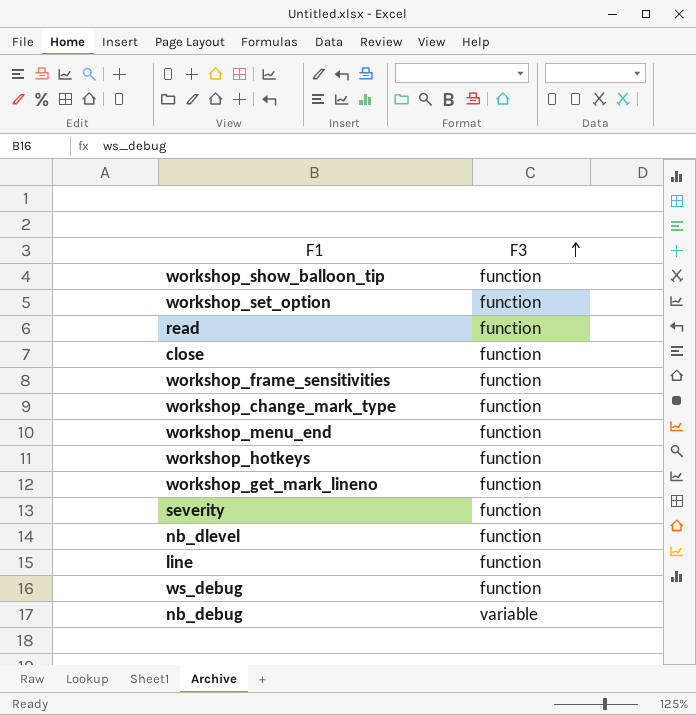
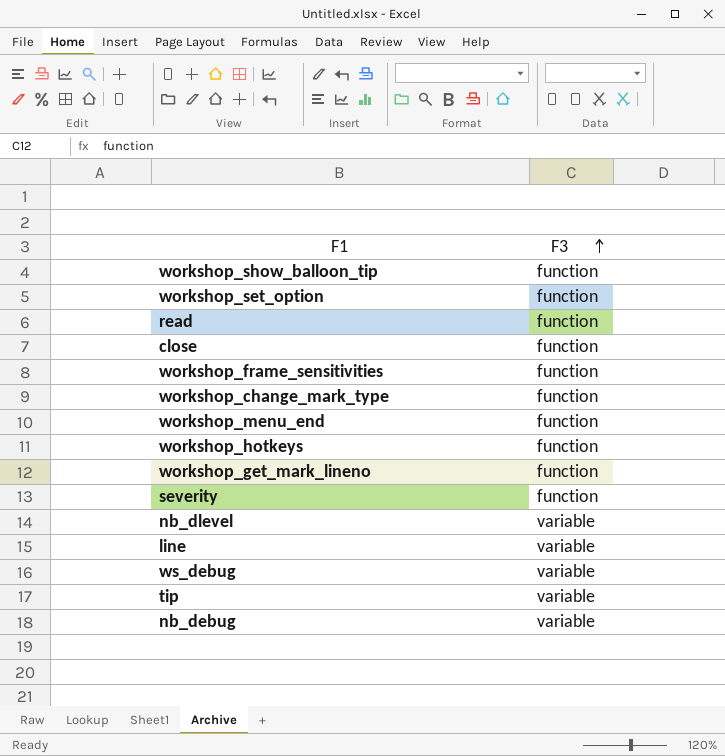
nb_dlevel | F3: function -> variable
line | F3: function -> variable
ws_debug | F3: function -> variable
row tip: none -> variable

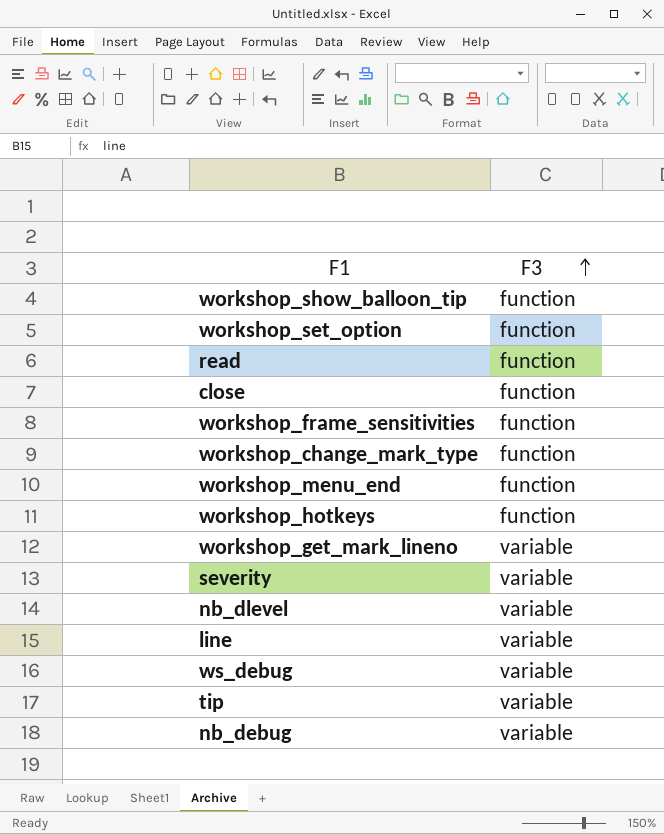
workshop_get_mark_lineno | F3: function -> variable
severity | F3: function -> variable

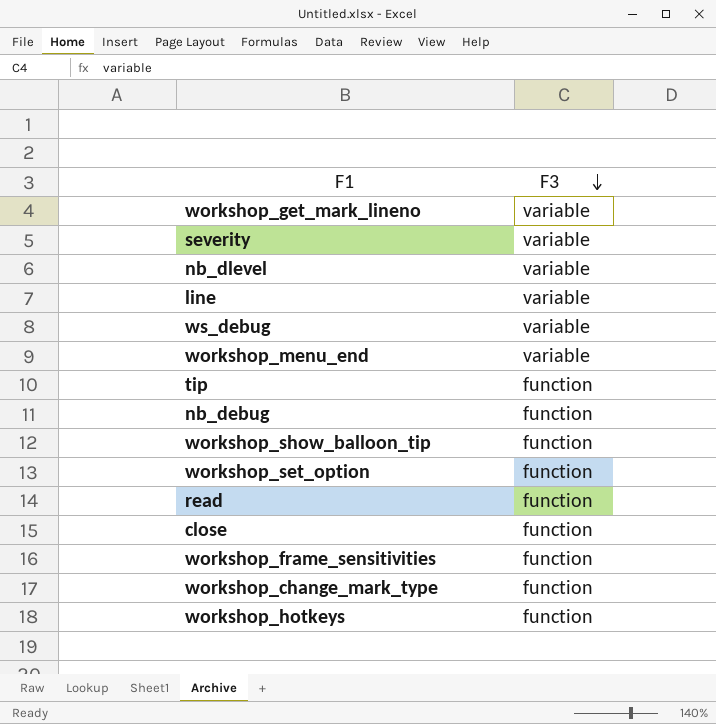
row order: F3 ascending -> F3 descending
workshop_menu_end | F3: function -> variable
tip | F3: variable -> function
nb_debug | F3: variable -> function

